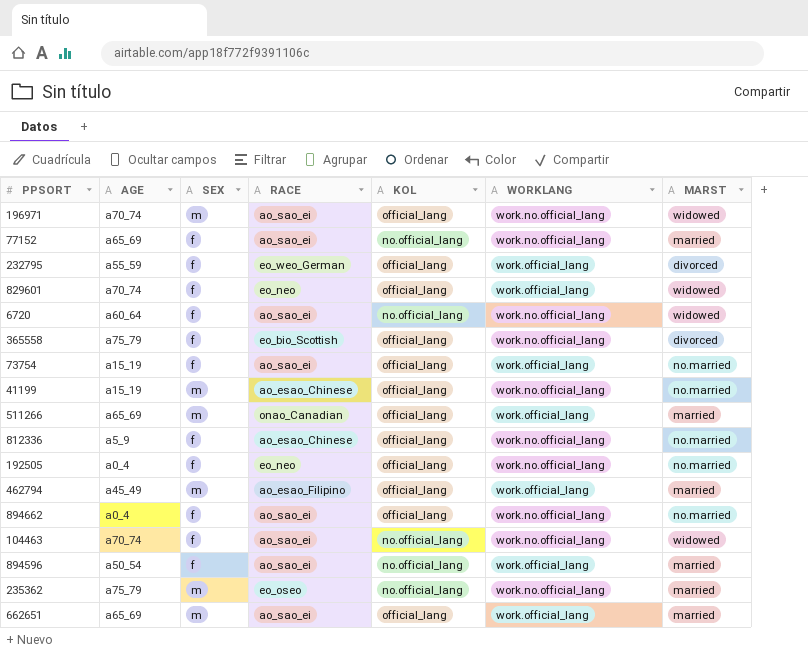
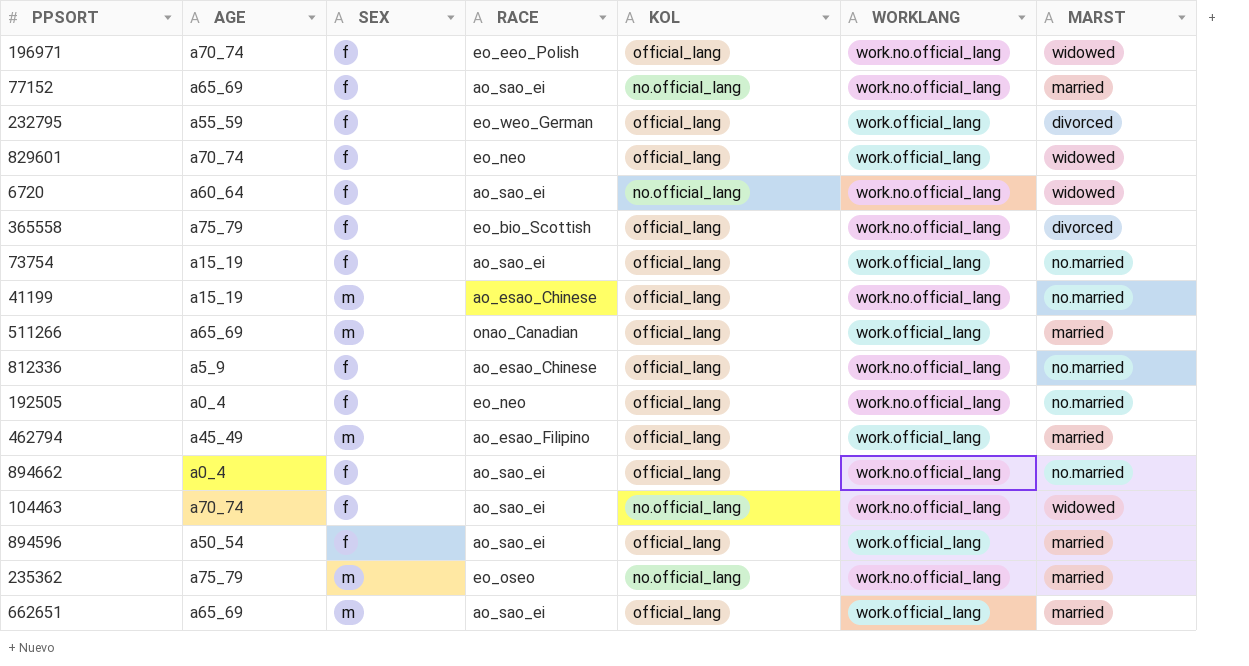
196971 | SEX: m -> f
196971 | RACE: ao_sao_ei -> eo_eeo_Polish
894596 | KOL: no.official_lang -> official_lang

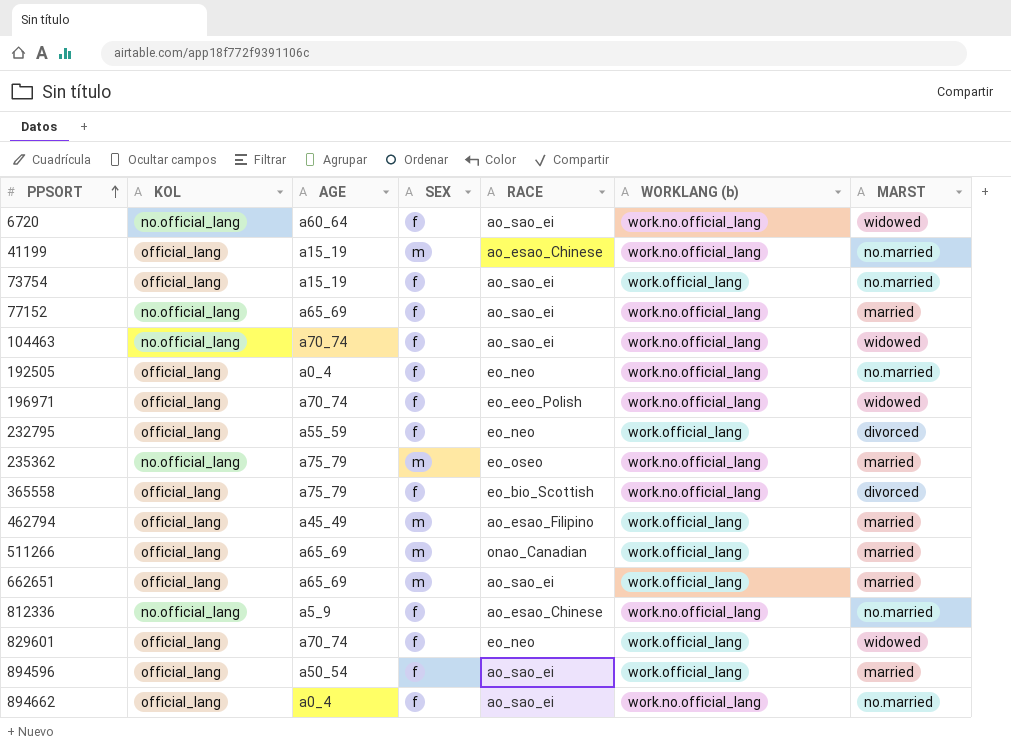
row order: none -> PPSORT ascending
column KOL | position: 5 -> 2
column name: WORKLANG -> WORKLANG (b)
232795 | RACE: eo_weo_German -> eo_neo
812336 | KOL: official_lang -> no.official_lang

